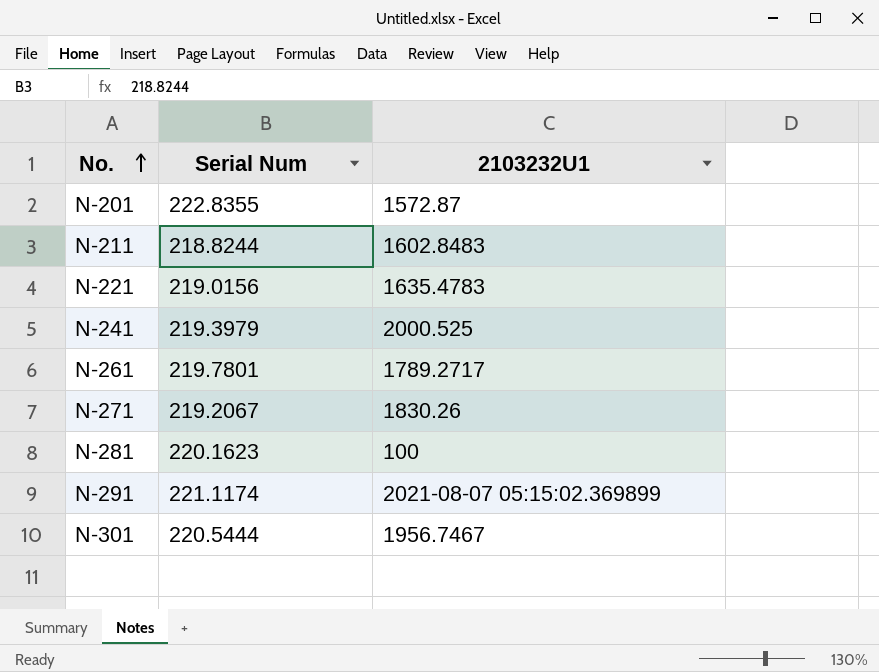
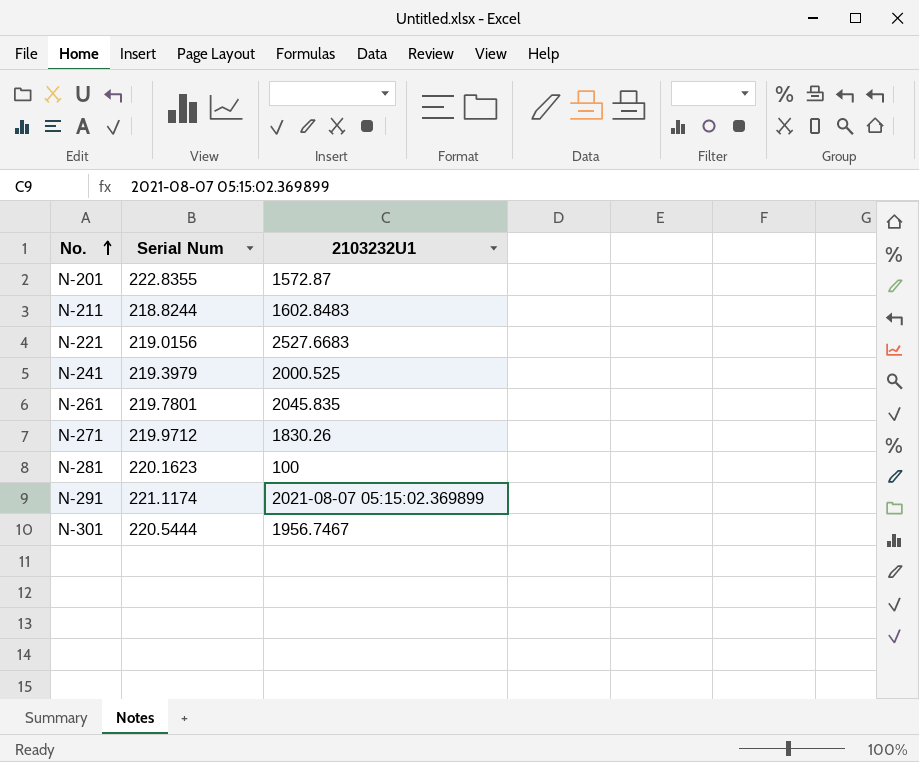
N-221 | 2103232U1: 1635.4783 -> 2527.6683
N-261 | 2103232U1: 1789.2717 -> 2045.835
N-271 | Serial Num: 219.2067 -> 219.9712

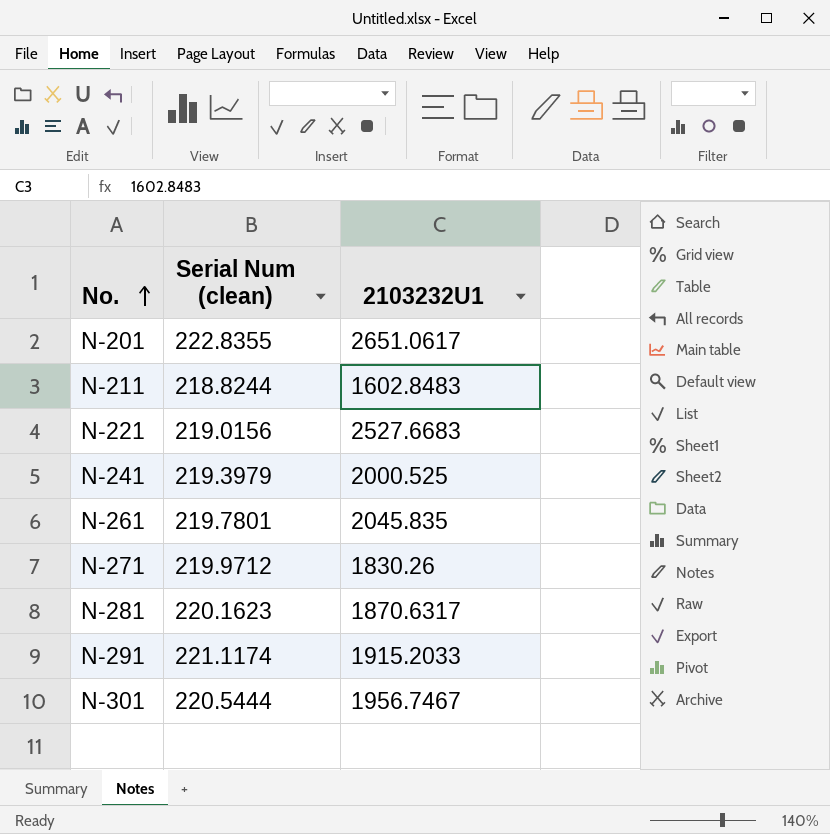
column name: Serial Num -> Serial Num (clean)
N-201 | 2103232U1: 1572.87 -> 2651.0617
N-281 | 2103232U1: 100 -> 1870.6317
N-291 | 2103232U1: 2021-08-07 05:15:02.369899 -> 1915.2033

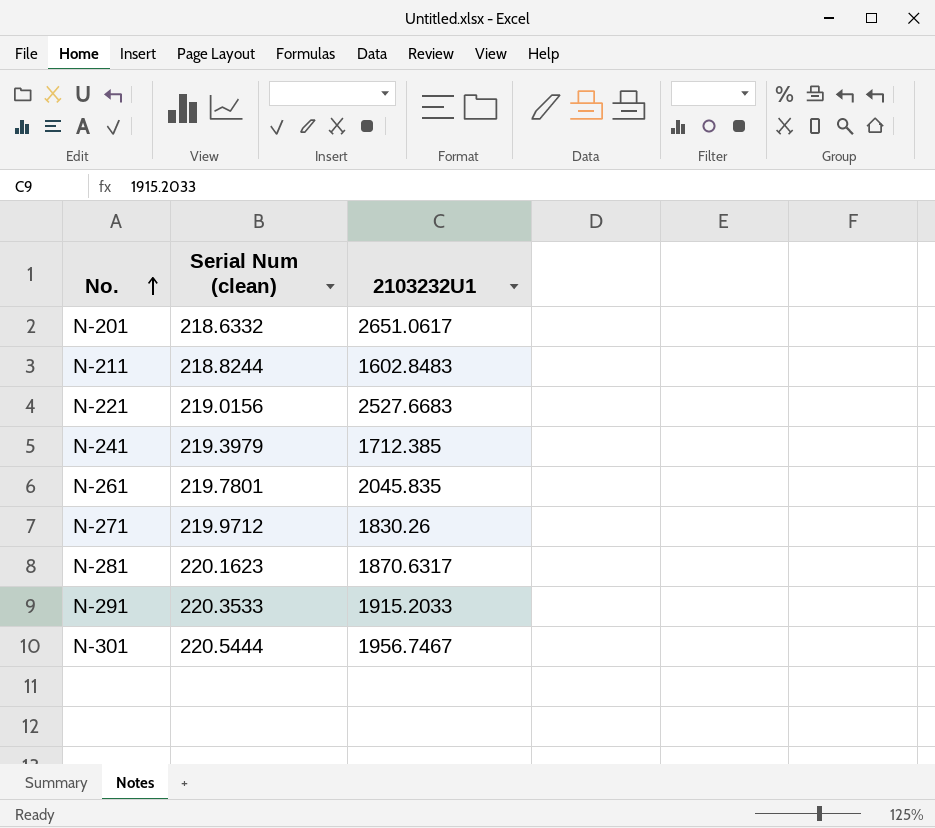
N-201 | Serial Num (clean): 222.8355 -> 218.6332
N-241 | 2103232U1: 2000.525 -> 1712.385
N-291 | Serial Num (clean): 221.1174 -> 220.3533

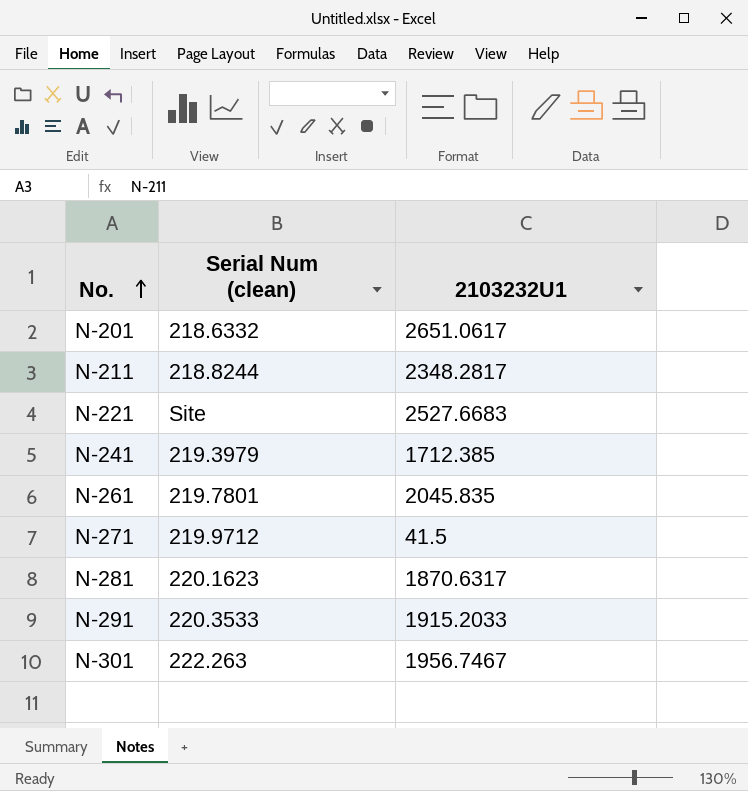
N-211 | 2103232U1: 1602.8483 -> 2348.2817
N-221 | Serial Num (clean): 219.0156 -> Site
N-271 | 2103232U1: 1830.26 -> 41.5
N-301 | Serial Num (clean): 220.5444 -> 222.263

